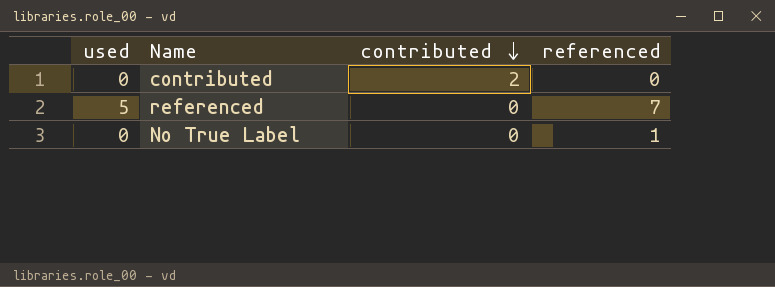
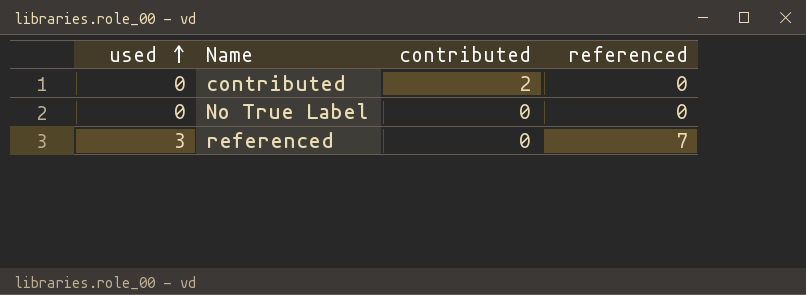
row order: contributed descending -> used ascending
No True Label | referenced: 1 -> 0
referenced | used: 5 -> 3

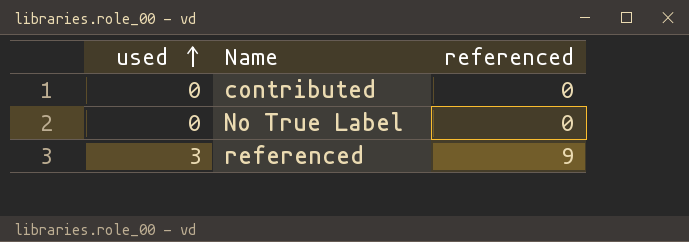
column contributed | position: 3 -> none
referenced | referenced: 7 -> 9

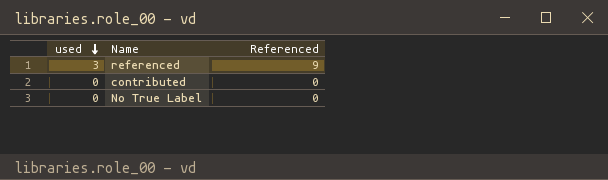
row order: used ascending -> used descending
column name: referenced -> Referenced

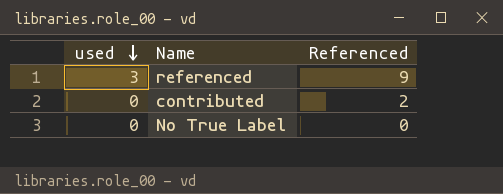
contributed | Referenced: 0 -> 2

